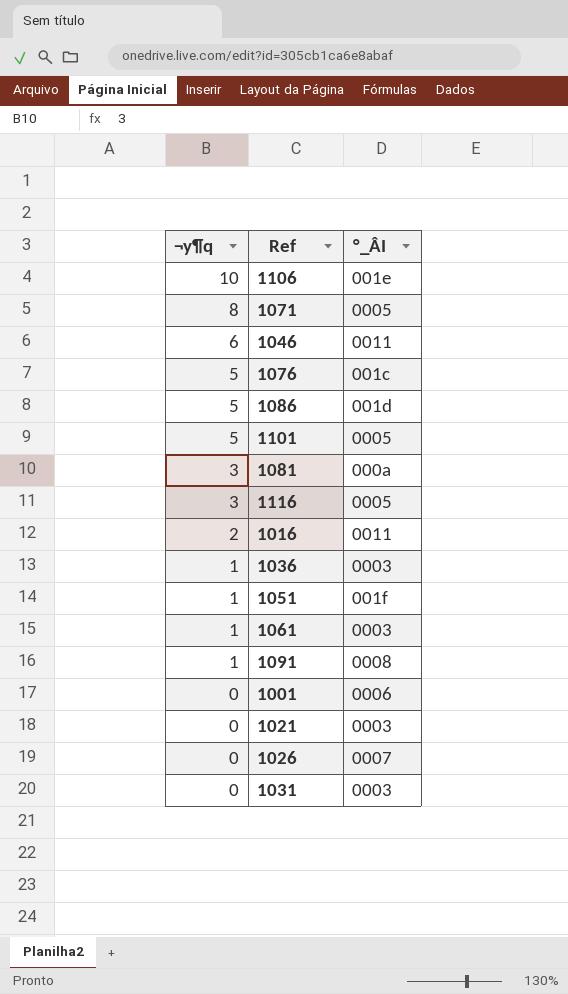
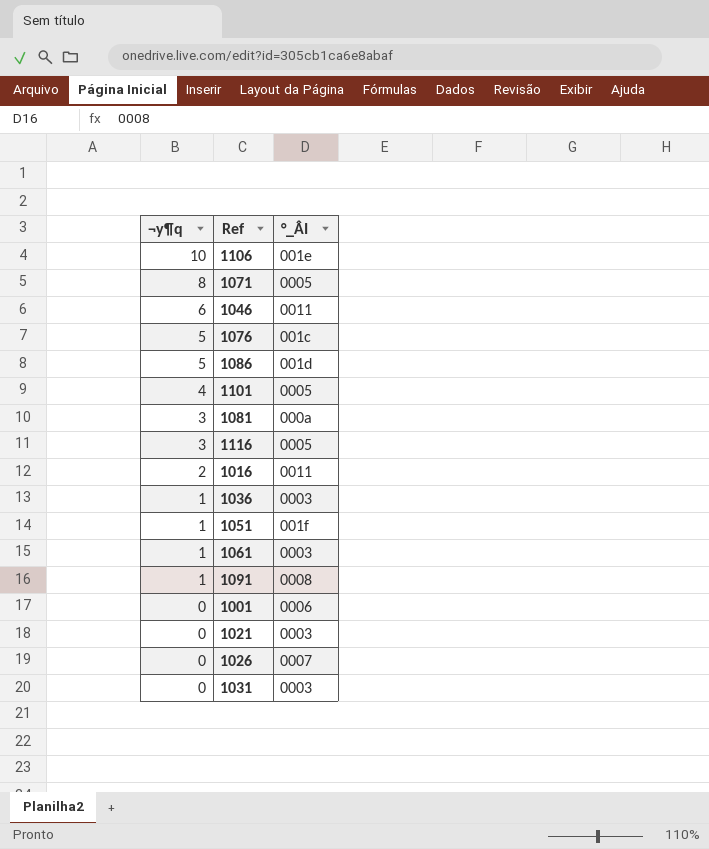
1101 | ¬y¶q: 5 -> 4

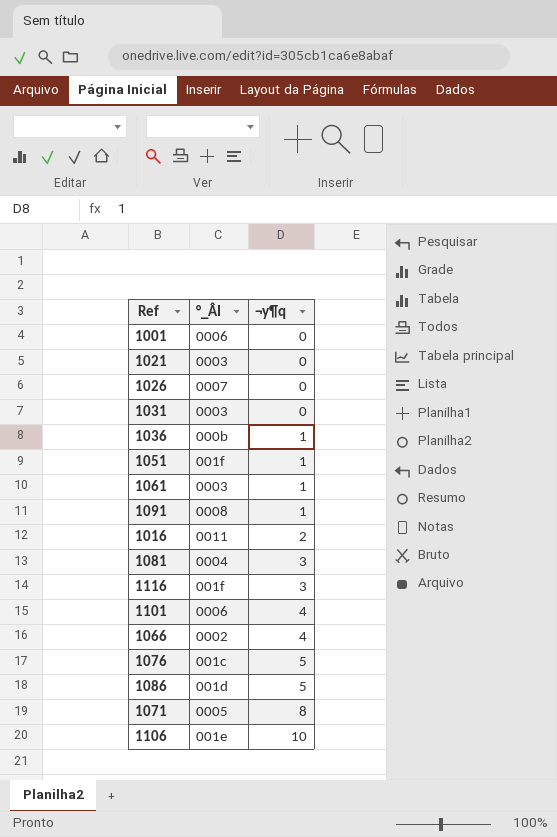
row order: ¬y¶q descending -> ¬y¶q ascending
column ¬y¶q | position: 1 -> 3
row 1046: 6 | 0011 -> none
1036 | °_ÂI: 0003 -> 000b
1081 | °_ÂI: 000a -> 0004
1116 | °_ÂI: 0005 -> 001f
1101 | °_ÂI: 0005 -> 0006
row 1066: none -> 0002 | 4

